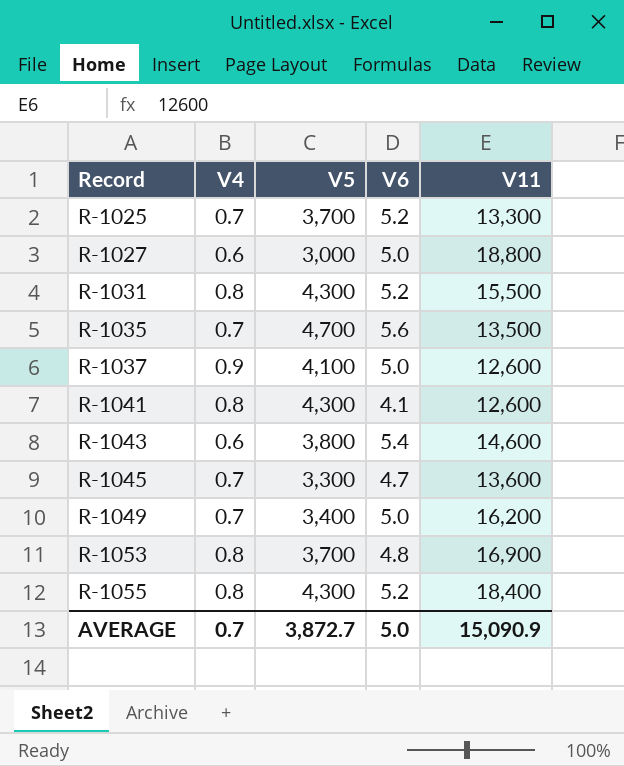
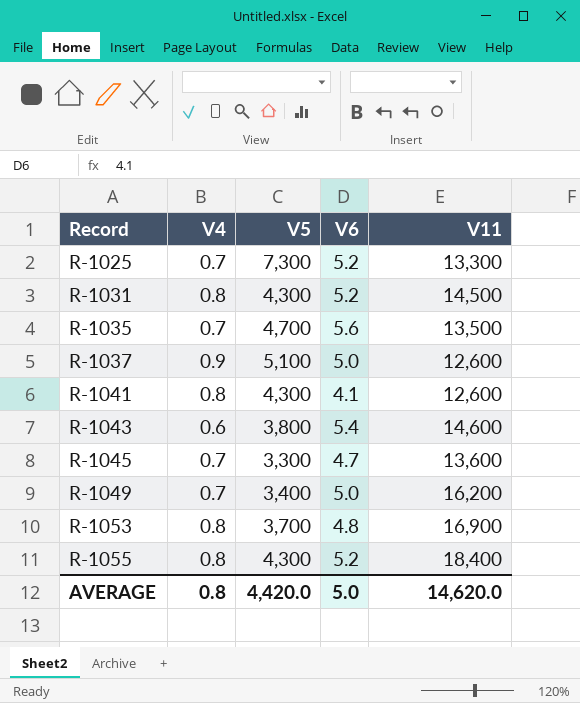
row R-1027: 0.6 | 3,000 | 5.0 | 18,800 -> none
R-1025 | V5: 3,700 -> 7,300
R-1031 | V11: 15,500 -> 14,500
R-1037 | V5: 4,100 -> 5,100
AVERAGE | V4: 0.7 -> 0.8
AVERAGE | V5: 3,872.7 -> 4,420.0
AVERAGE | V11: 15,090.9 -> 14,620.0

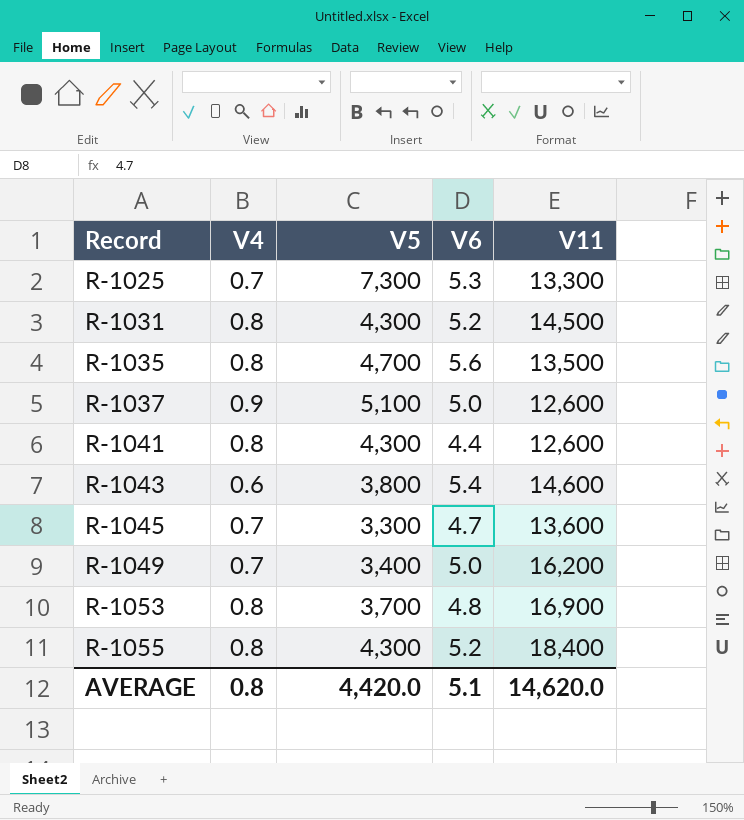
R-1025 | V6: 5.2 -> 5.3
R-1035 | V4: 0.7 -> 0.8
R-1041 | V6: 4.1 -> 4.4
AVERAGE | V6: 5.0 -> 5.1

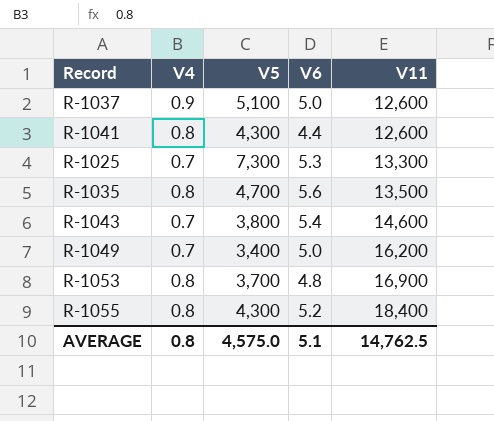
row order: Record ascending -> V11 ascending
row R-1031: 0.8 | 4,300 | 5.2 | 14,500 -> none
row R-1045: 0.7 | 3,300 | 4.7 | 13,600 -> none
R-1043 | V4: 0.6 -> 0.7
AVERAGE | V5: 4,420.0 -> 4,575.0
AVERAGE | V11: 14,620.0 -> 14,762.5

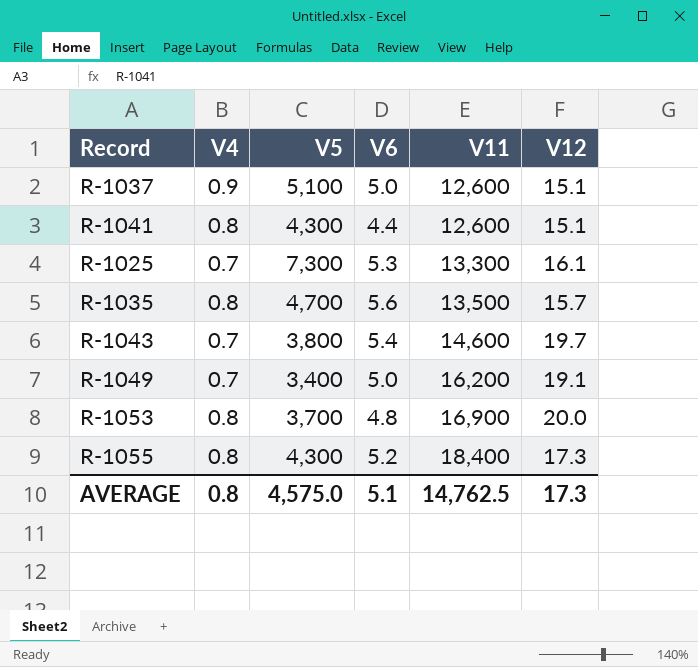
column V12 | position: none -> 6

